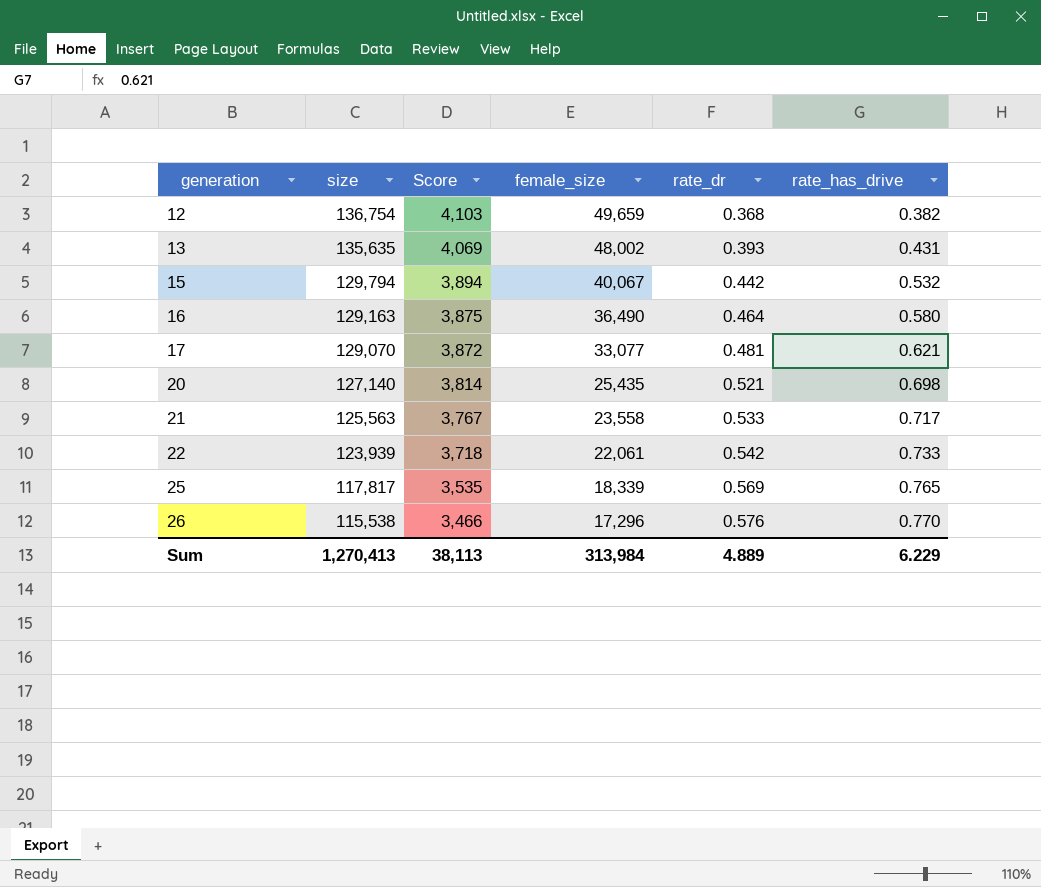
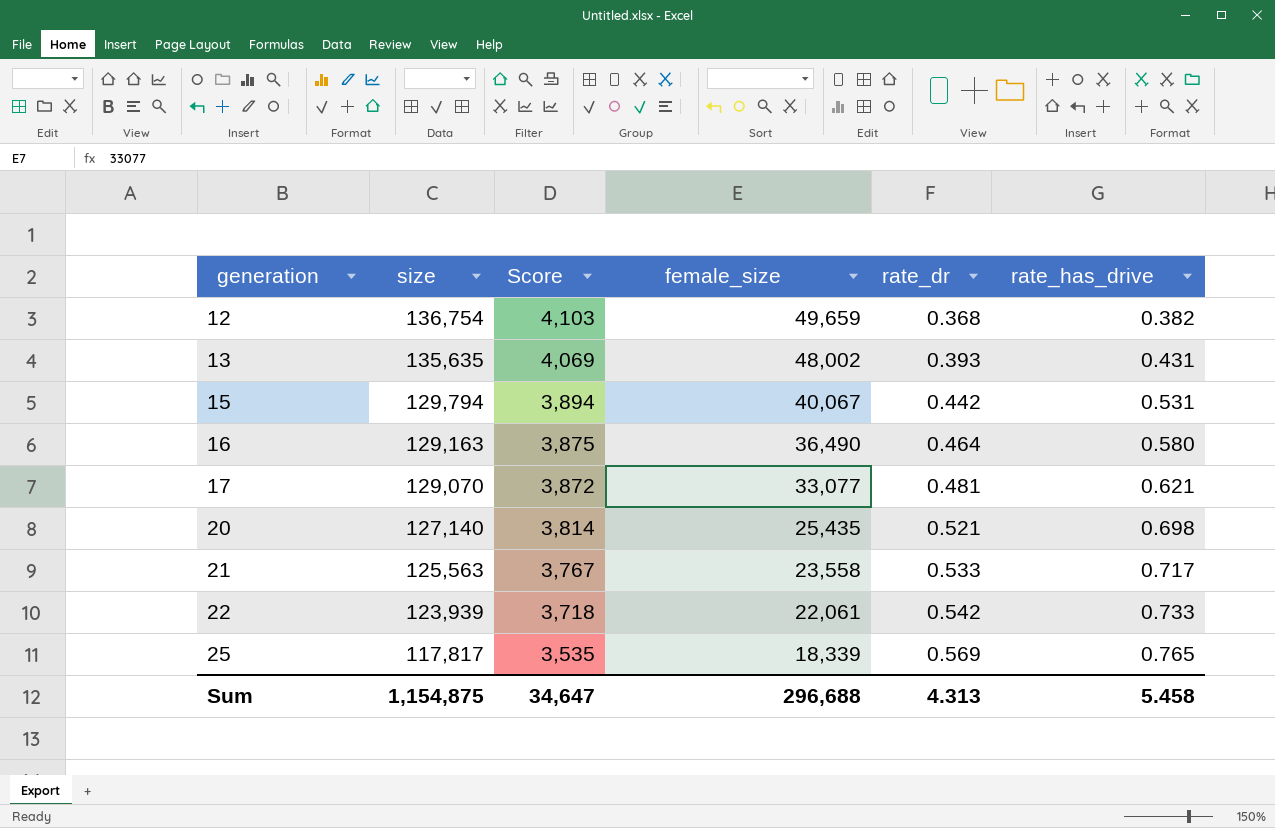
row 26: 115,538 | 3,466 | 17,296 | 0.576 | 0.770 -> none
15 | rate_has_drive: 0.532 -> 0.531
Sum | size: 1,270,413 -> 1,154,875
Sum | Score: 38,113 -> 34,647
Sum | female_size: 313,984 -> 296,688
Sum | rate_dr: 4.889 -> 4.313
Sum | rate_has_drive: 6.229 -> 5.458

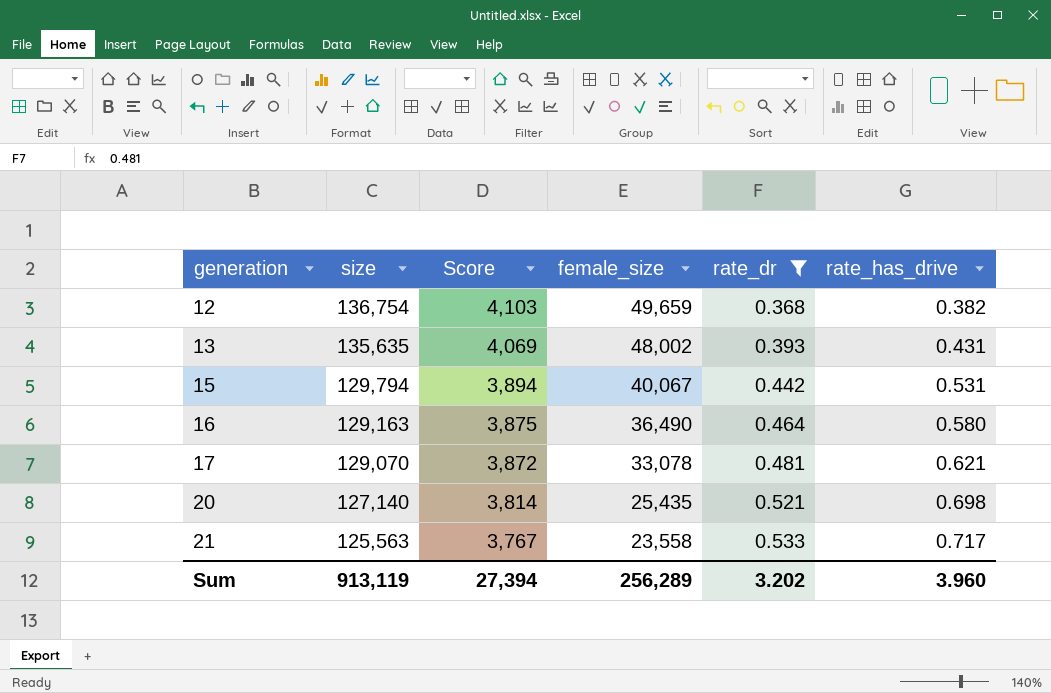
filter: none -> rate_dr <= 0.533
17 | female_size: 33,077 -> 33,078
Sum | size: 1,154,875 -> 913,119
Sum | Score: 34,647 -> 27,394
Sum | female_size: 296,688 -> 256,289
Sum | rate_dr: 4.313 -> 3.202
Sum | rate_has_drive: 5.458 -> 3.960

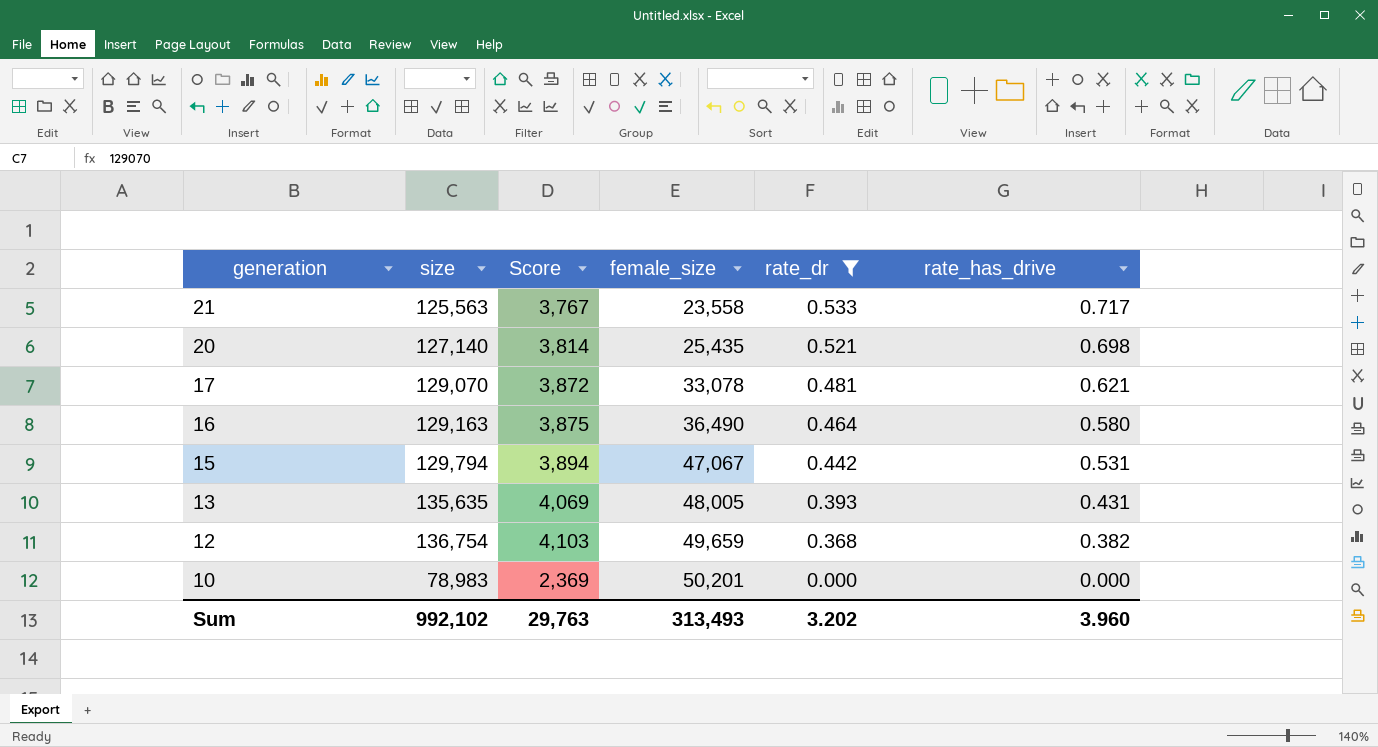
row order: generation ascending -> generation descending
15 | female_size: 40,067 -> 47,067
13 | female_size: 48,002 -> 48,005
row 10: none -> 78,983 | 2,369 | 50,201 | 0.000 | 0.000
Sum | size: 913,119 -> 992,102
Sum | Score: 27,394 -> 29,763
Sum | female_size: 256,289 -> 313,493

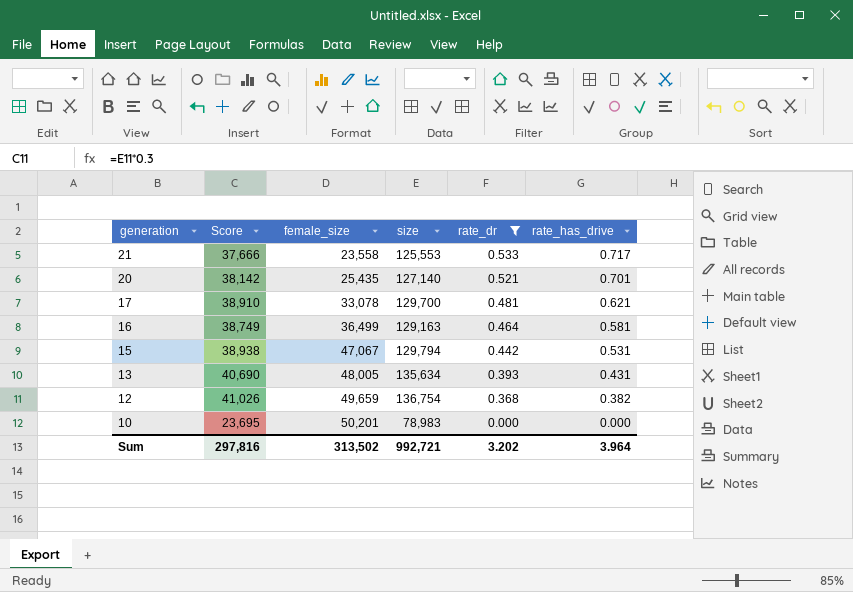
column Score | formula: [size] * 0.03 -> [size] * 0.3
column size | position: 2 -> 4
21 | size: 125,563 -> 125,553
20 | rate_has_drive: 0.698 -> 0.701
17 | size: 129,070 -> 129,700
16 | female_size: 36,490 -> 36,499
16 | rate_has_drive: 0.580 -> 0.581
13 | size: 135,635 -> 135,634
Sum | Score: 29,763 -> 297,816
Sum | female_size: 313,493 -> 313,502
Sum | size: 992,102 -> 992,721
Sum | rate_has_drive: 3.960 -> 3.964

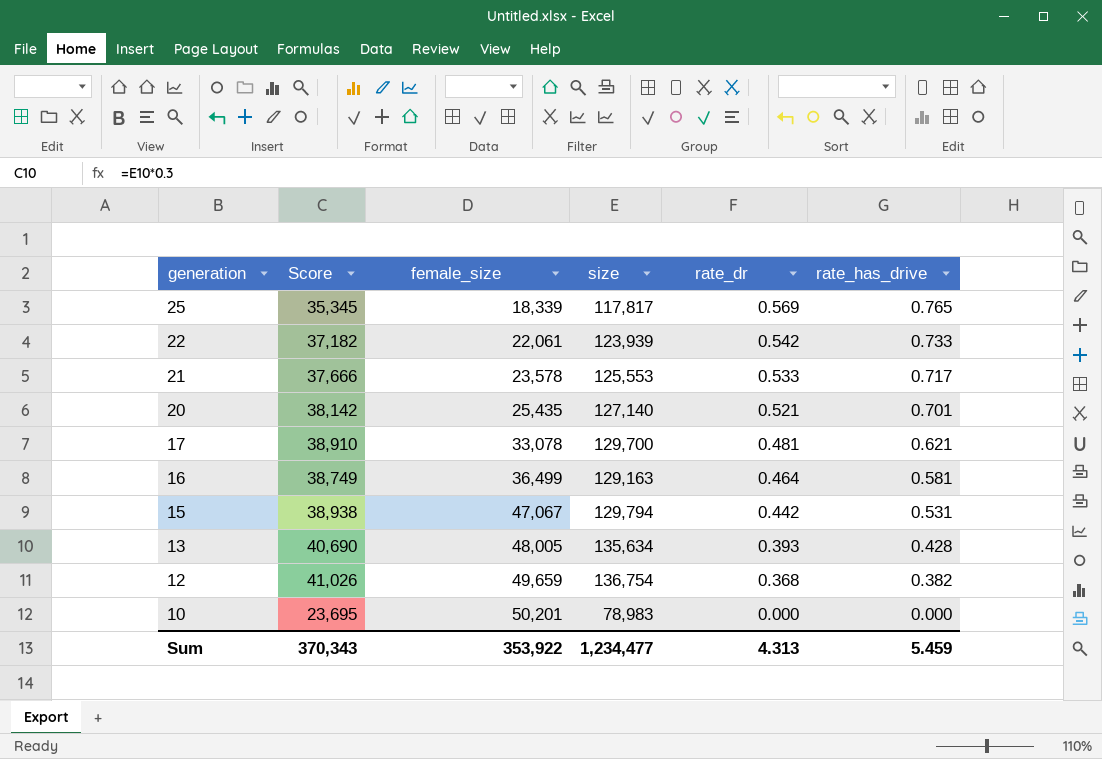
filter: rate_dr <= 0.533 -> none
21 | female_size: 23,558 -> 23,578
13 | rate_has_drive: 0.431 -> 0.428
Sum | Score: 297,816 -> 370,343
Sum | female_size: 313,502 -> 353,922
Sum | size: 992,721 -> 1,234,477
Sum | rate_dr: 3.202 -> 4.313
Sum | rate_has_drive: 3.964 -> 5.459

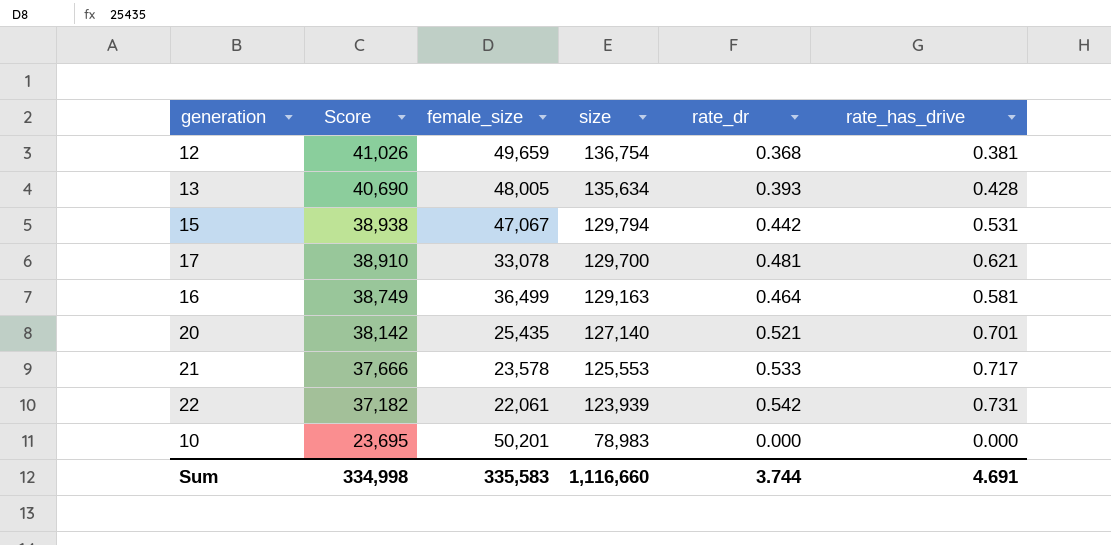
row order: generation descending -> Score descending
row 25: 35,345 | 18,339 | 117,817 | 0.569 | 0.765 -> none
12 | rate_has_drive: 0.382 -> 0.381
22 | rate_has_drive: 0.733 -> 0.731
Sum | Score: 370,343 -> 334,998
Sum | female_size: 353,922 -> 335,583
Sum | size: 1,234,477 -> 1,116,660
Sum | rate_dr: 4.313 -> 3.744
Sum | rate_has_drive: 5.459 -> 4.691

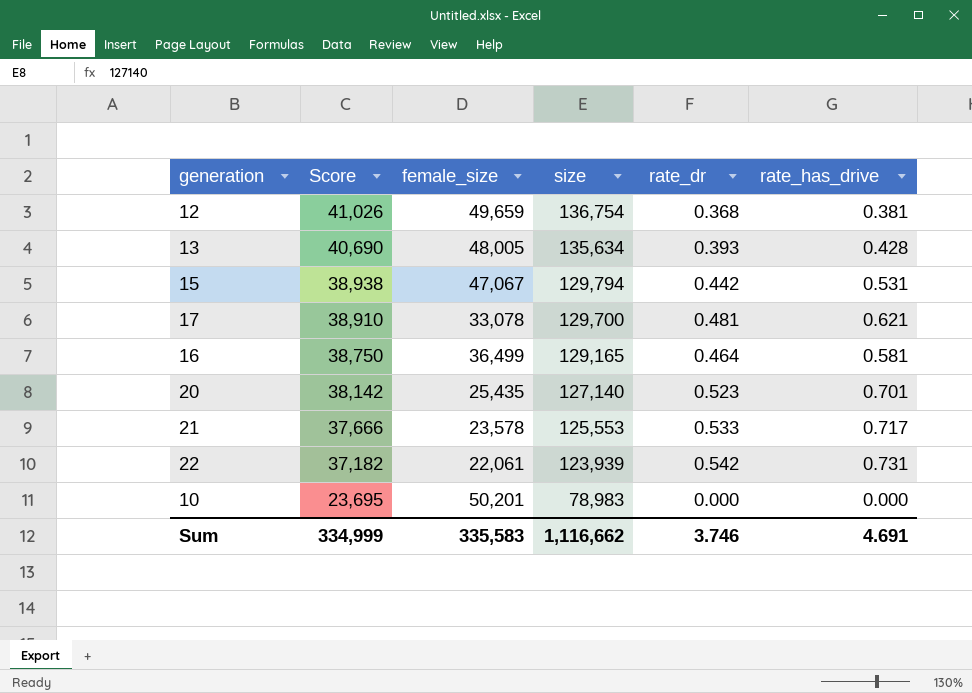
16 | Score: 38,749 -> 38,750
16 | size: 129,163 -> 129,165
20 | rate_dr: 0.521 -> 0.523
Sum | Score: 334,998 -> 334,999
Sum | size: 1,116,660 -> 1,116,662
Sum | rate_dr: 3.744 -> 3.746

